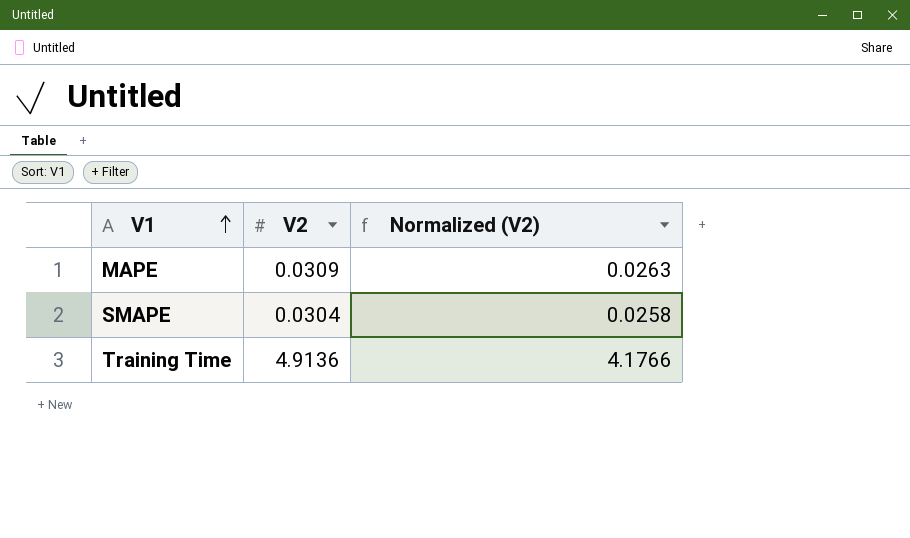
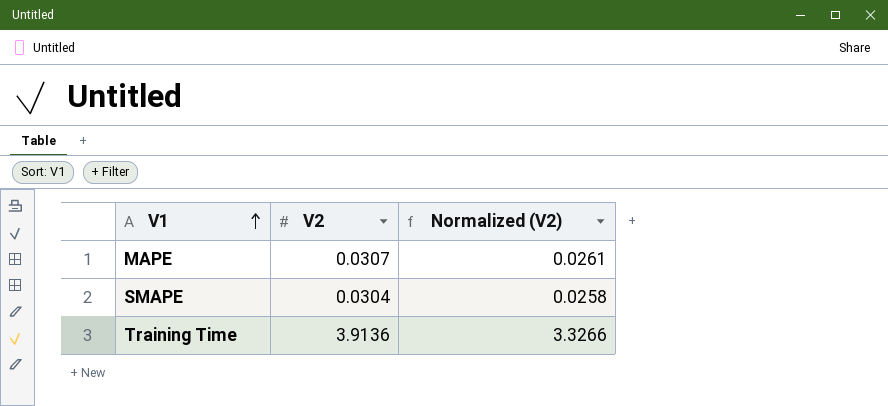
MAPE | V2: 0.0309 -> 0.0307
MAPE | Normalized (V2): 0.0263 -> 0.0261
Training Time | V2: 4.9136 -> 3.9136
Training Time | Normalized (V2): 4.1766 -> 3.3266

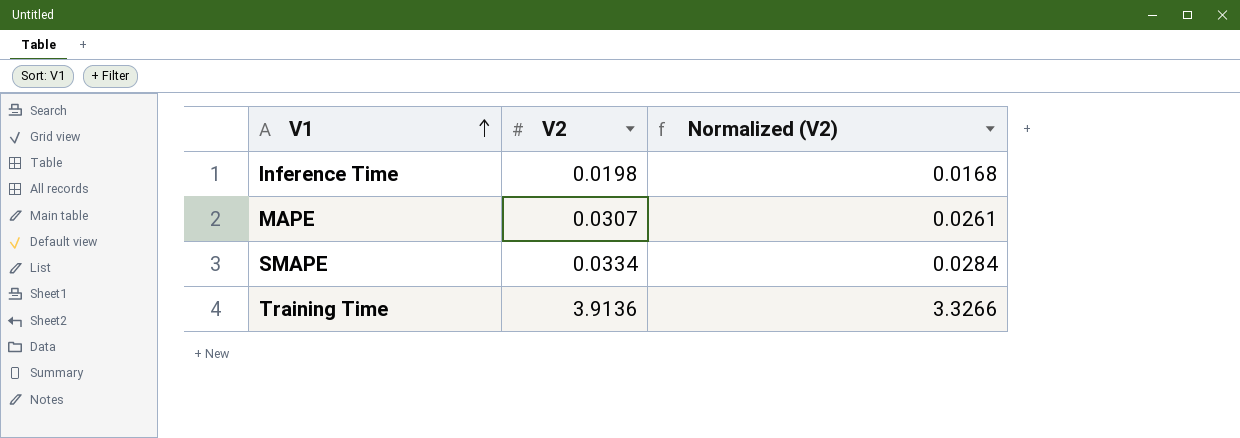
row Inference Time: none -> 0.0198 | 0.0168
SMAPE | V2: 0.0304 -> 0.0334
SMAPE | Normalized (V2): 0.0258 -> 0.0284

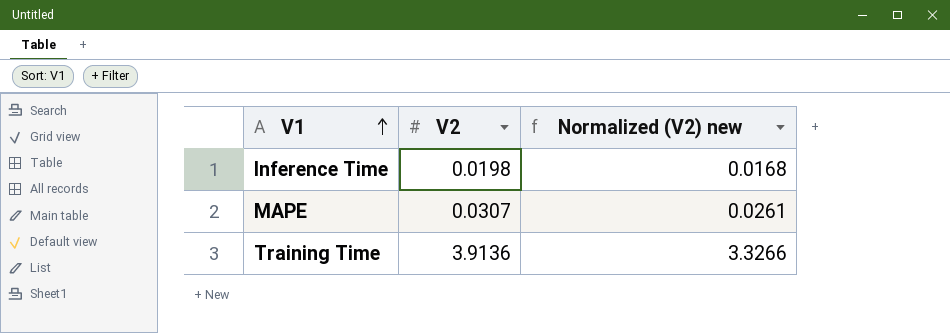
column name: Normalized (V2) -> Normalized (V2) new
row SMAPE: 0.0334 | 0.0284 -> none

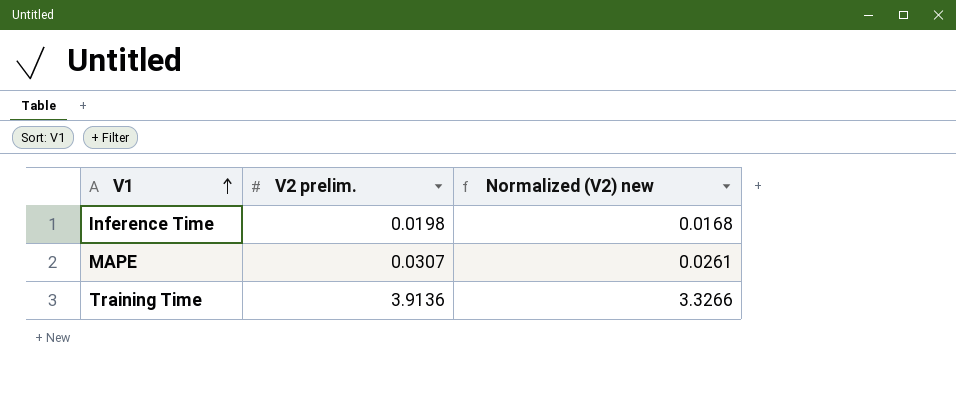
column name: V2 -> V2 prelim.

